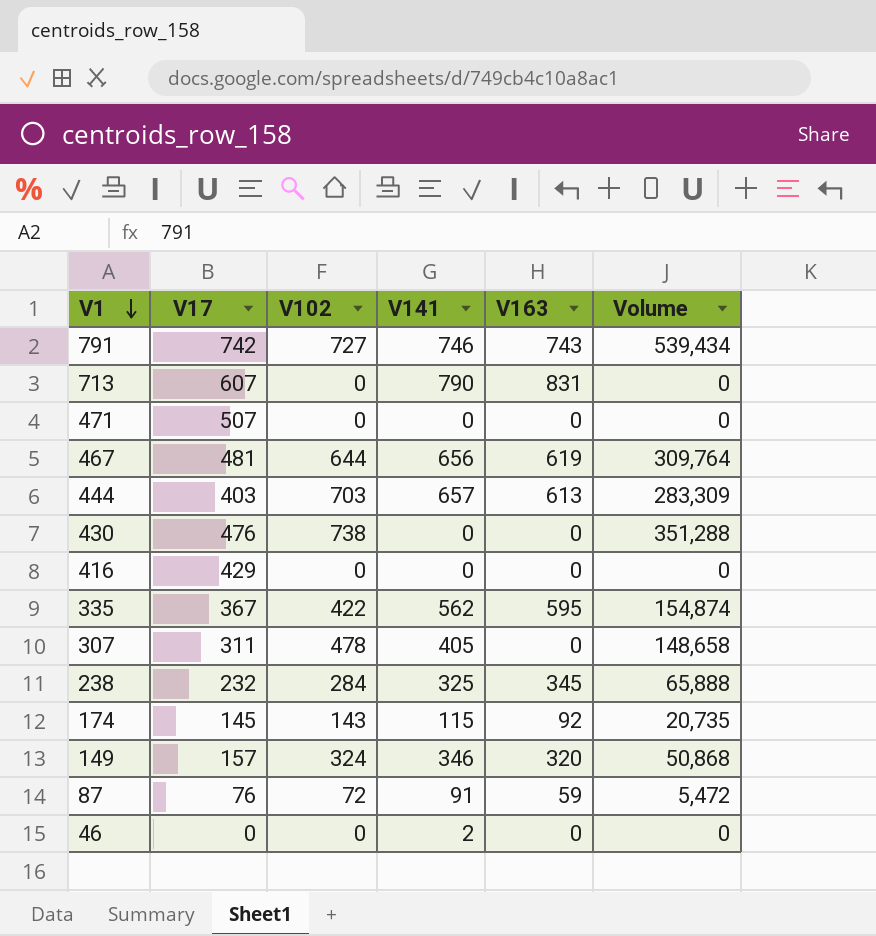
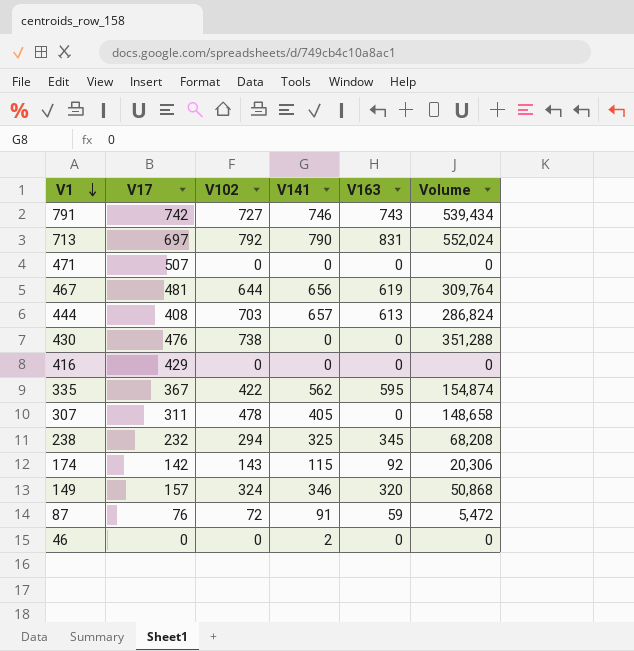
713 | V17: 607 -> 697
713 | V102: 0 -> 792
713 | Volume: 0 -> 552,024
444 | V17: 403 -> 408
444 | Volume: 283,309 -> 286,824
238 | V102: 284 -> 294
238 | Volume: 65,888 -> 68,208
174 | V17: 145 -> 142
174 | Volume: 20,735 -> 20,306

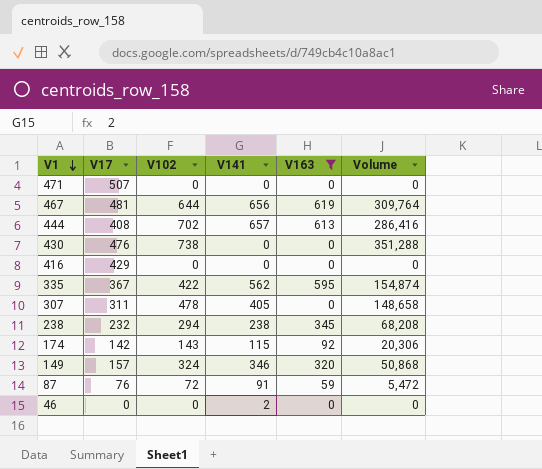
filter: none -> V163 <= 619
444 | V102: 703 -> 702
444 | Volume: 286,824 -> 286,416
238 | V141: 325 -> 238

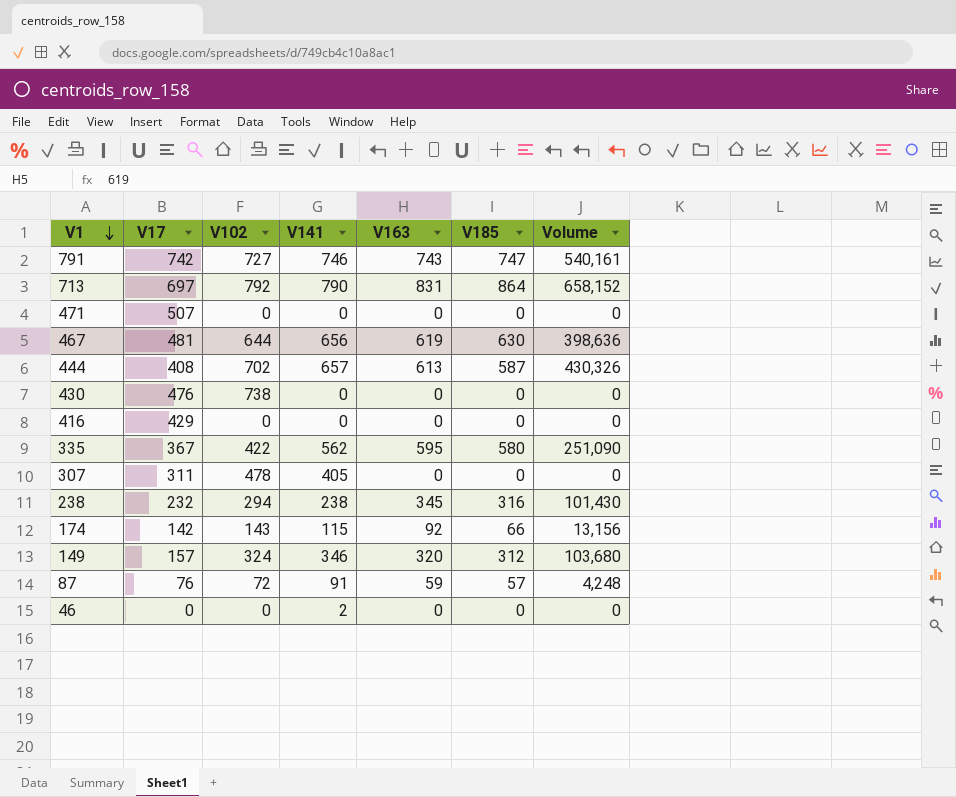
filter: V163 <= 619 -> none
column V185 | position: none -> 6
column Volume | formula: [V17] * [V102] -> [V102] * [V163]

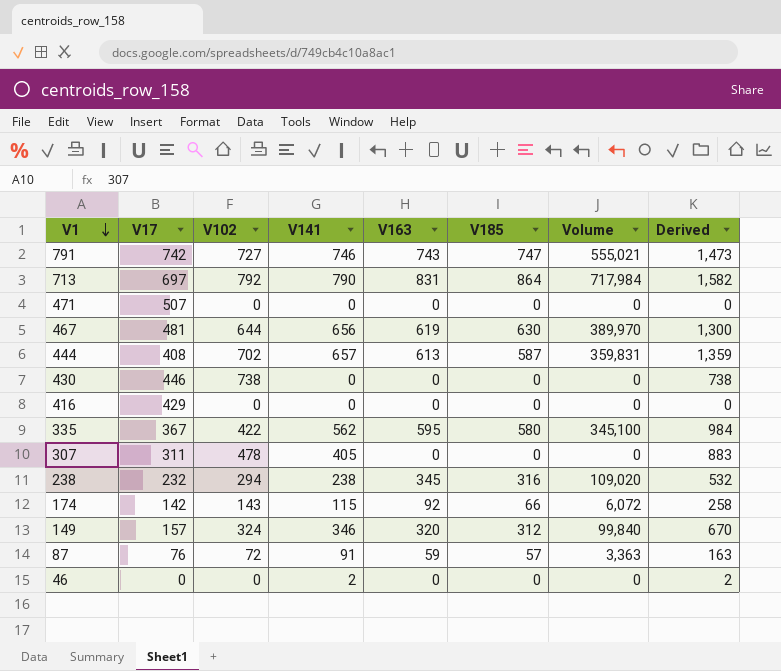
column Volume | formula: [V102] * [V163] -> [V163] * [V185]
column Derived | formula: none -> [V102] + [V141]
430 | V17: 476 -> 446

